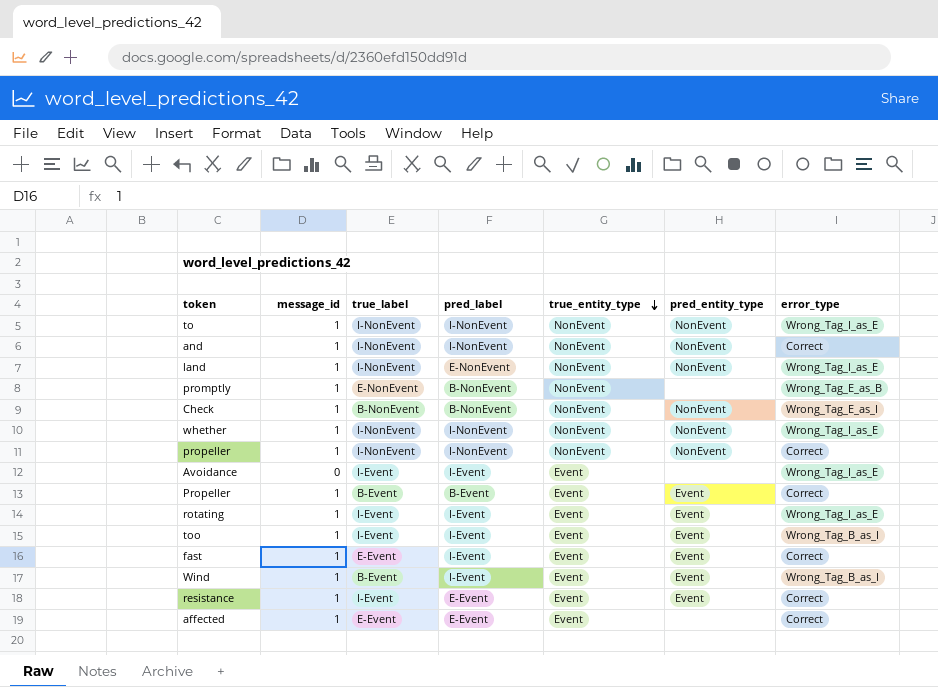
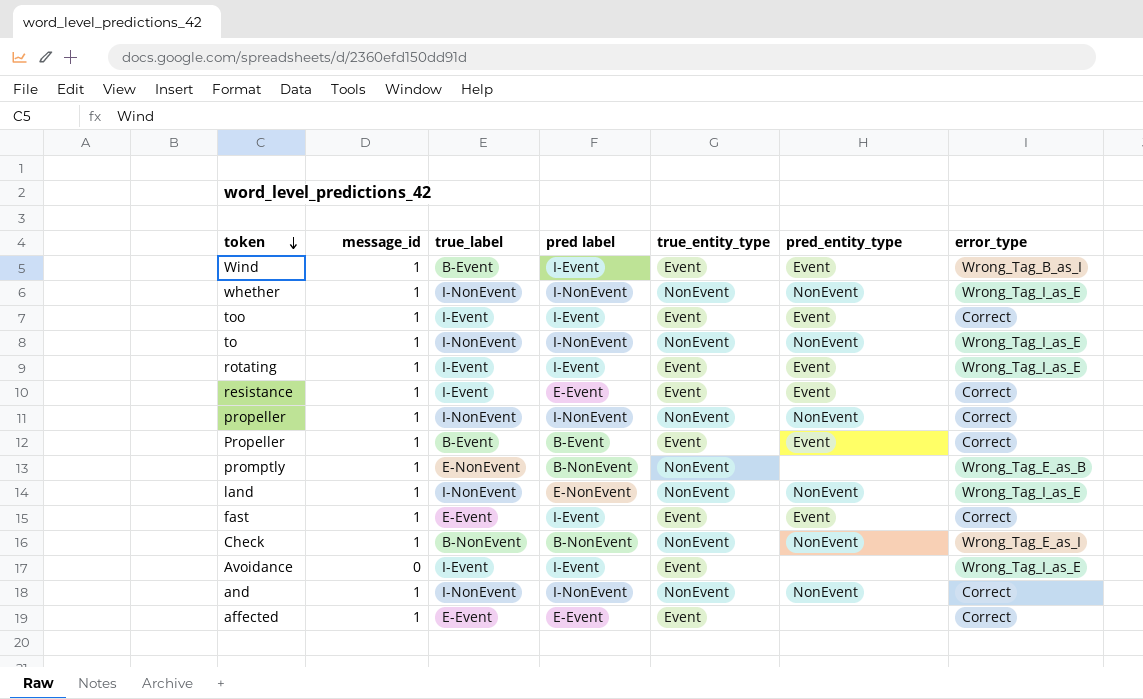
row order: true_entity_type descending -> token descending
column name: pred_label -> pred label
too | error_type: Wrong_Tag_B_as_I -> Correct

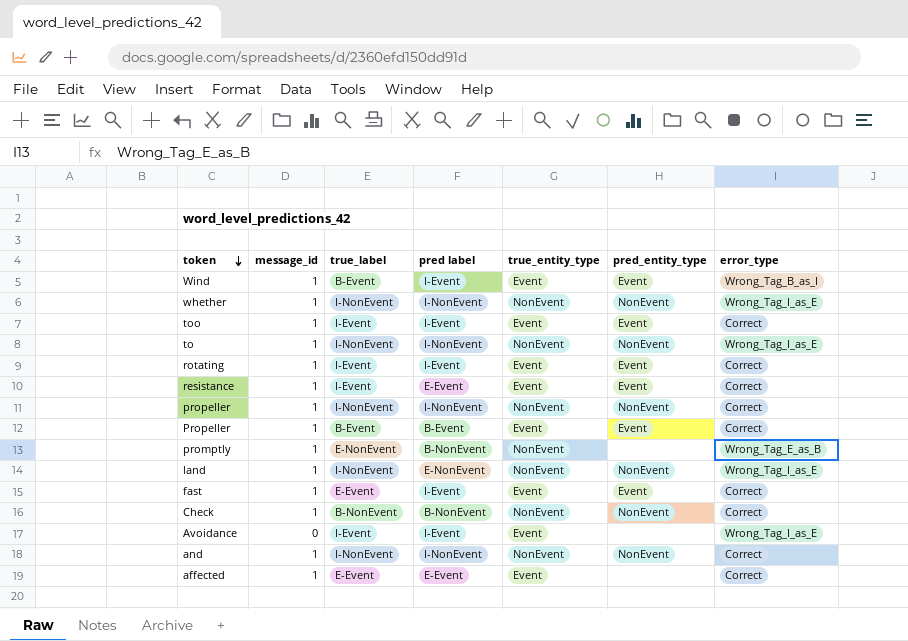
rotating | error_type: Wrong_Tag_I_as_E -> Correct
Check | error_type: Wrong_Tag_E_as_I -> Correct

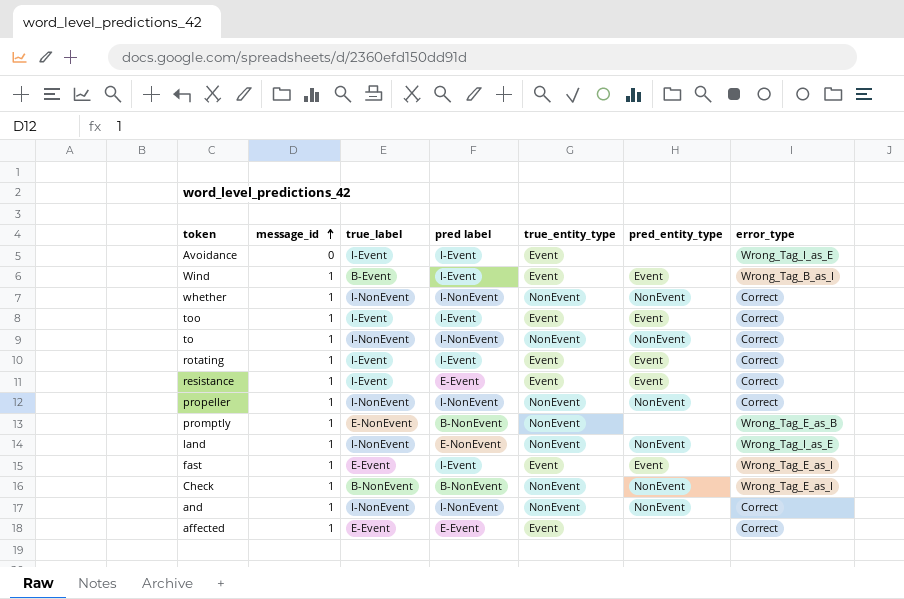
row order: token descending -> message_id ascending
row Propeller: 1 | B-Event | B-Event | Event | Event | Correct -> none
whether | error_type: Wrong_Tag_I_as_E -> Correct
to | error_type: Wrong_Tag_I_as_E -> Correct
fast | error_type: Correct -> Wrong_Tag_E_as_I
Check | error_type: Correct -> Wrong_Tag_E_as_I

